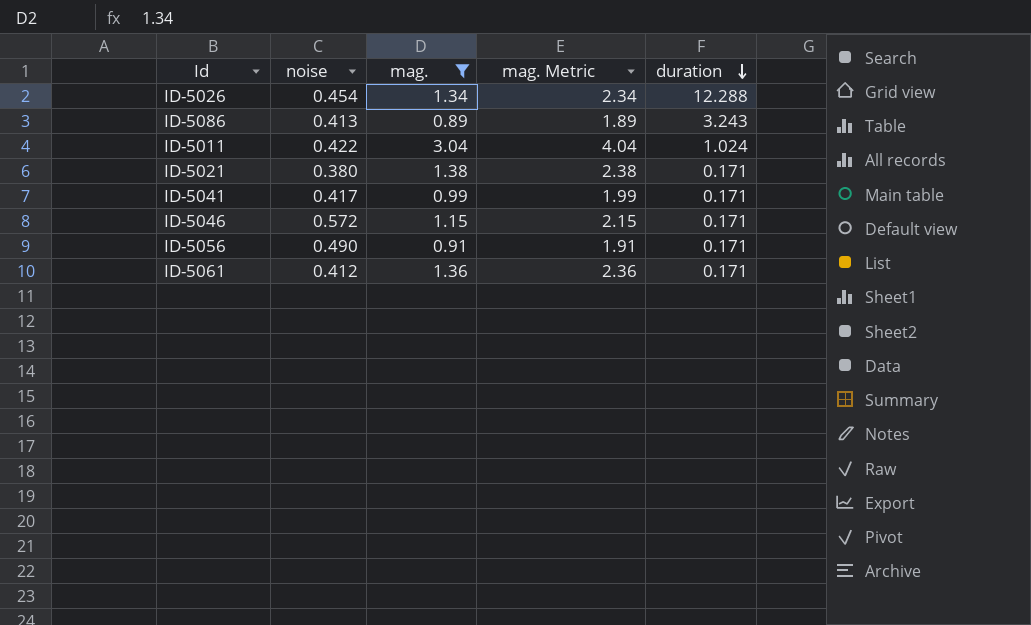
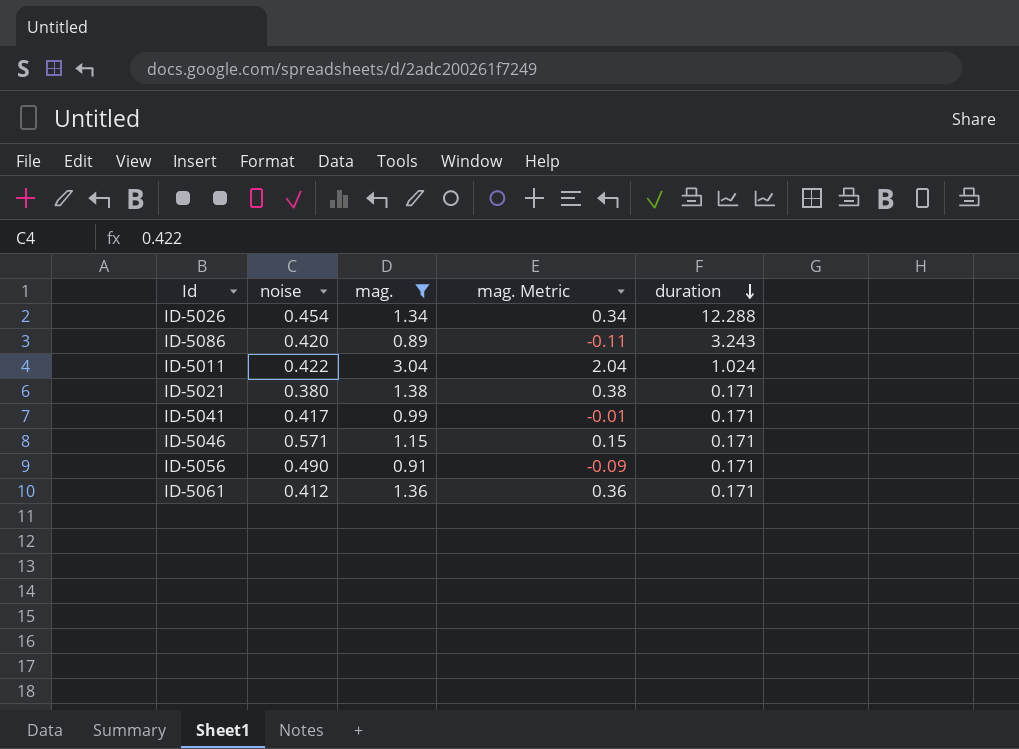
column mag. Metric | formula: [mag.] + 1 -> [mag.] - 1
ID-5086 | noise: 0.413 -> 0.420
ID-5046 | noise: 0.572 -> 0.571

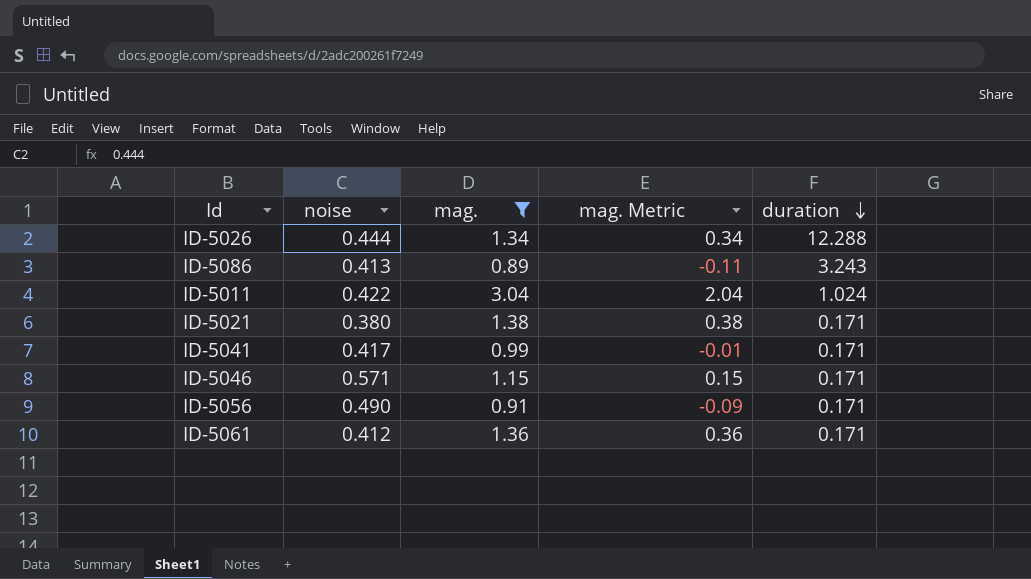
ID-5026 | noise: 0.454 -> 0.444
ID-5086 | noise: 0.420 -> 0.413

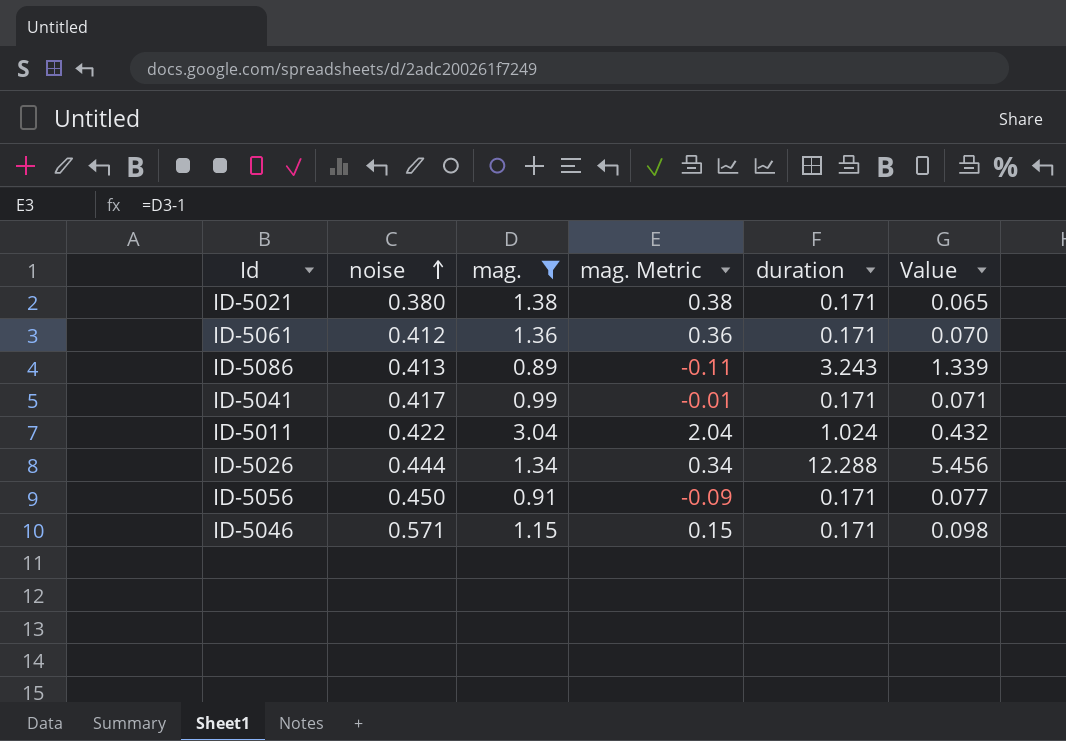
row order: duration descending -> noise ascending
column Value | formula: none -> [noise] * [duration]
ID-5056 | noise: 0.490 -> 0.450

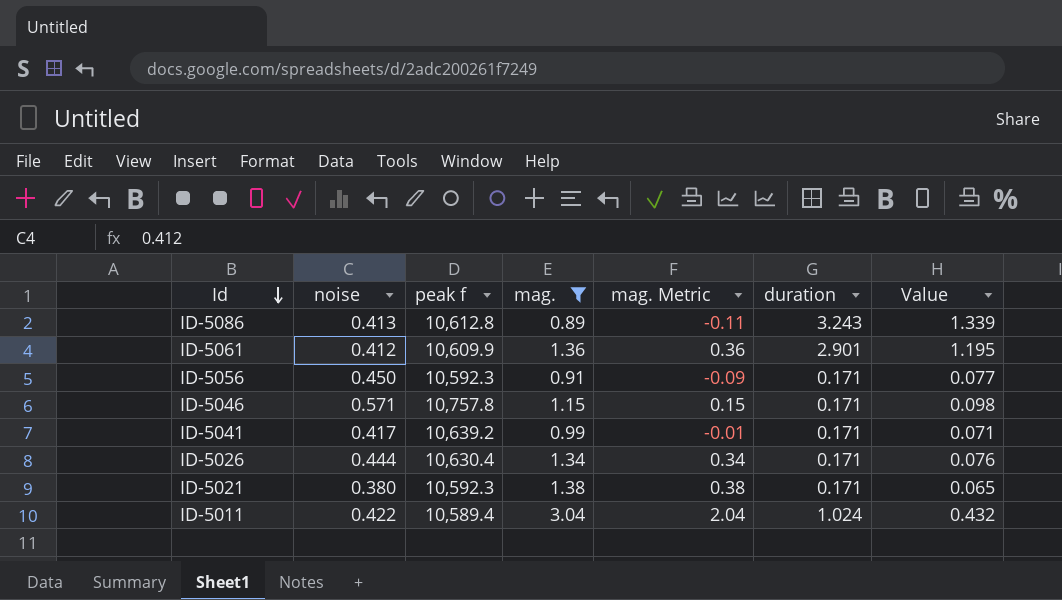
row order: noise ascending -> Id descending
column peak f | position: none -> 3
ID-5061 | duration: 0.171 -> 2.901
ID-5061 | Value: 0.070 -> 1.195
ID-5026 | duration: 12.288 -> 0.171
ID-5026 | Value: 5.456 -> 0.076

